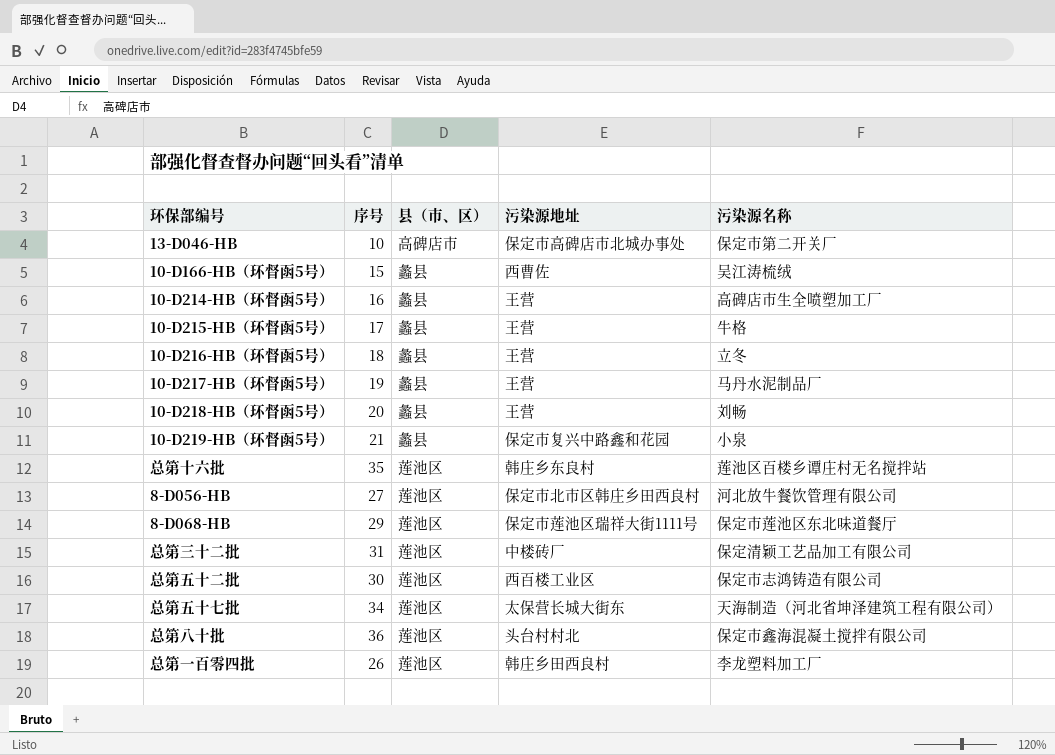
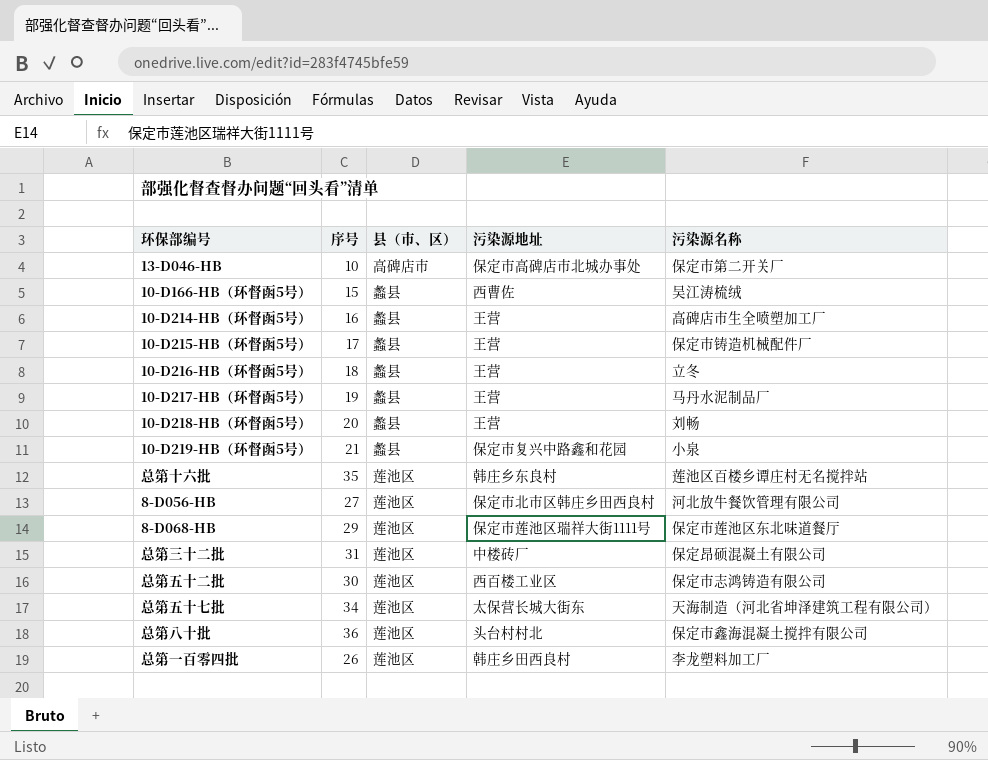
10-D215-HB（环督函5号） | 污染源名称: 牛格 -> 保定市铸造机械配件厂
总第三十二批 | 污染源名称: 保定清颖工艺品加工有限公司 -> 保定昂硕混凝土有限公司

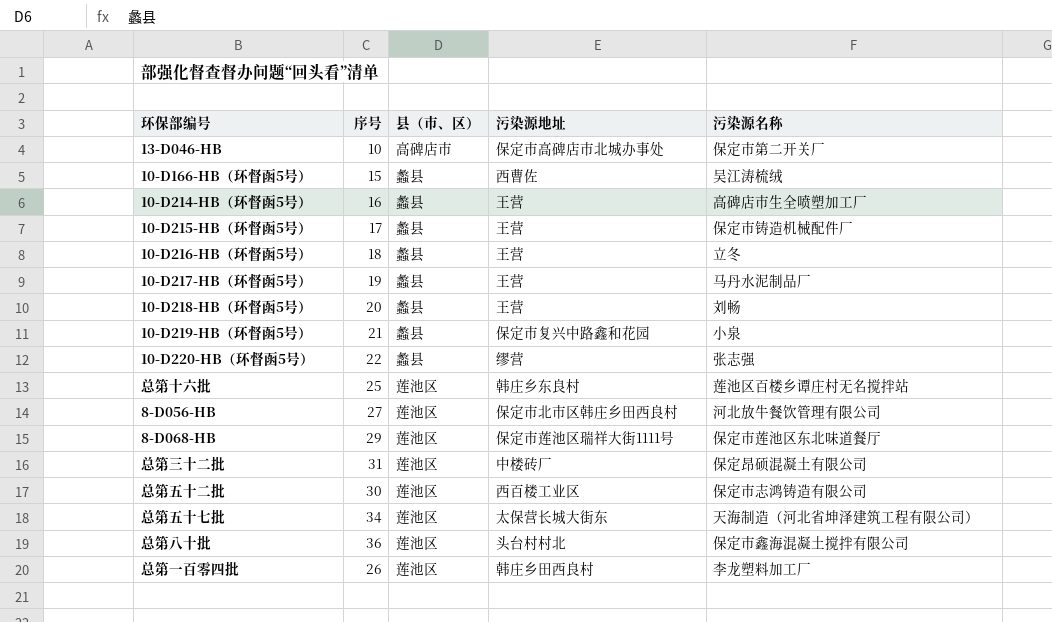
row 10-D220-HB（环督函5号）: none -> 22 | 蠡县 | 缪营 | 张志强
总第十六批 | 序号: 35 -> 25

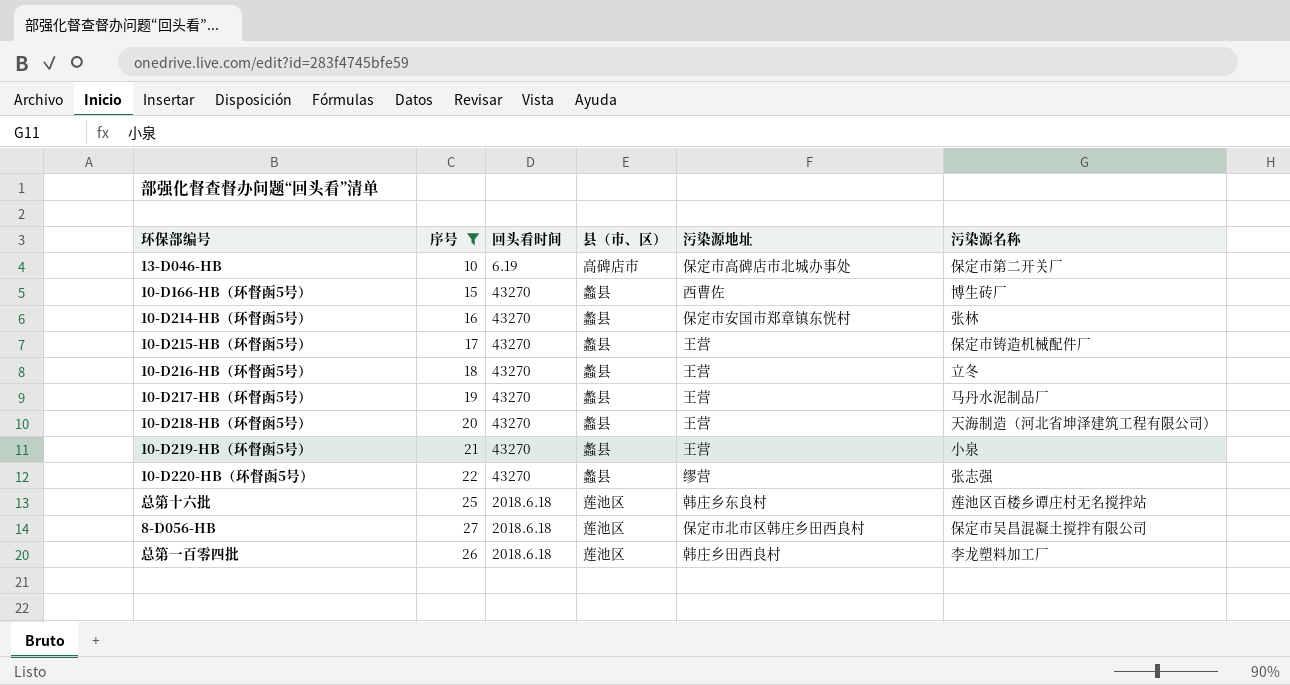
filter: none -> 序号 <= 27
column 回头看时间 | position: none -> 3
10-D166-HB（环督函5号） | 污染源名称: 吴江涛梳绒 -> 博生砖厂
10-D214-HB（环督函5号） | 污染源地址: 王营 -> 保定市安国市郑章镇东恍村
10-D214-HB（环督函5号） | 污染源名称: 高碑店市生全喷塑加工厂 -> 张林
10-D218-HB（环督函5号） | 污染源名称: 刘畅 -> 天海制造（河北省坤泽建筑工程有限公司）
10-D219-HB（环督函5号） | 污染源地址: 保定市复兴中路鑫和花园 -> 王营
8-D056-HB | 污染源名称: 河北放牛餐饮管理有限公司 -> 保定市吴昌混凝土搅拌有限公司

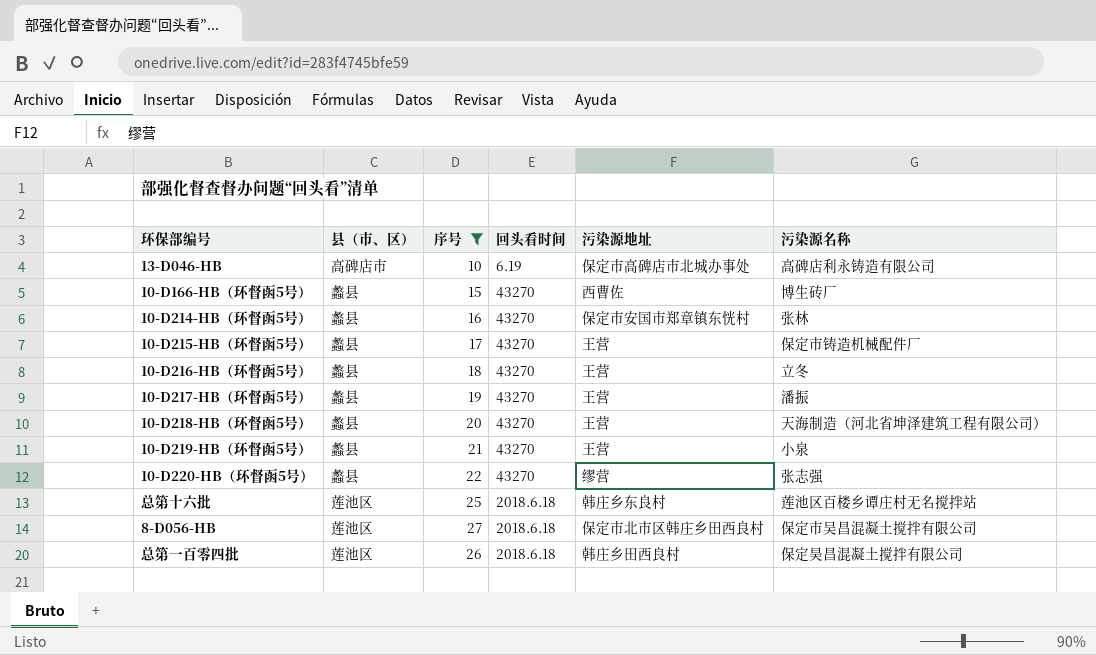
column 县（市、区） | position: 4 -> 2
13-D046-HB | 污染源名称: 保定市第二开关厂 -> 高碑店利永铸造有限公司
10-D217-HB（环督函5号） | 污染源名称: 马丹水泥制品厂 -> 潘振
总第一百零四批 | 污染源名称: 李龙塑料加工厂 -> 保定昊昌混凝土搅拌有限公司

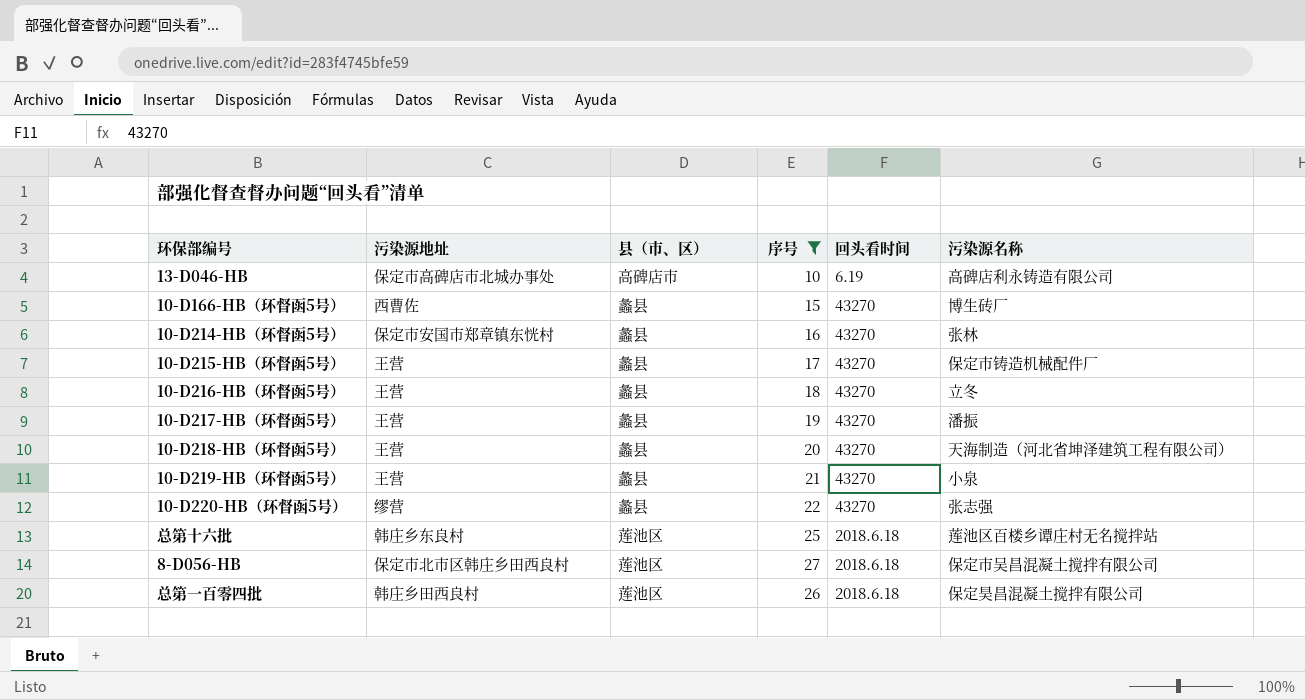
column 污染源地址 | position: 5 -> 2

